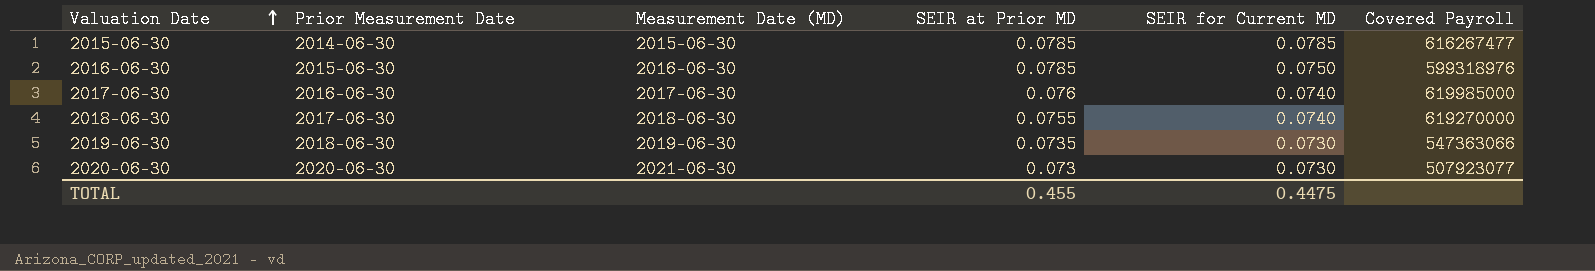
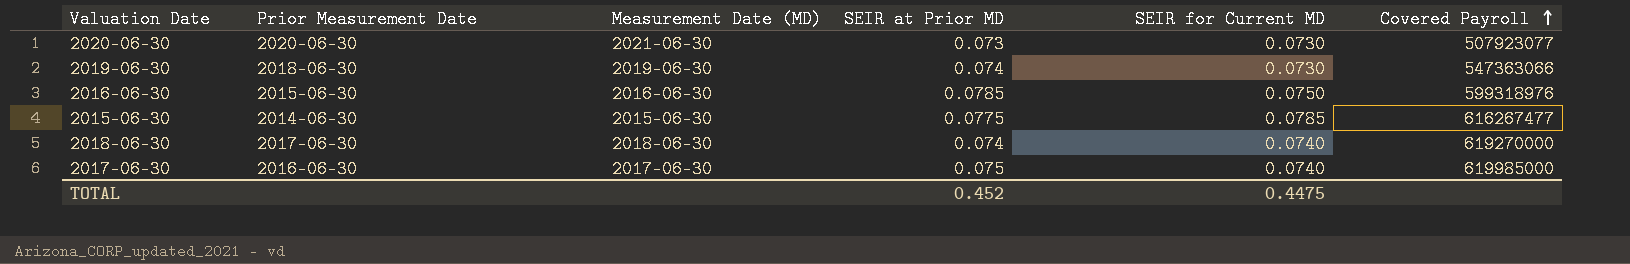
row order: Valuation Date ascending -> Covered Payroll ascending
2019-06-30 | SEIR at Prior MD: 0.0735 -> 0.074
2015-06-30 | SEIR at Prior MD: 0.0785 -> 0.0775
2018-06-30 | SEIR at Prior MD: 0.0755 -> 0.074
2017-06-30 | SEIR at Prior MD: 0.076 -> 0.075
TOTAL | SEIR at Prior MD: 0.455 -> 0.452

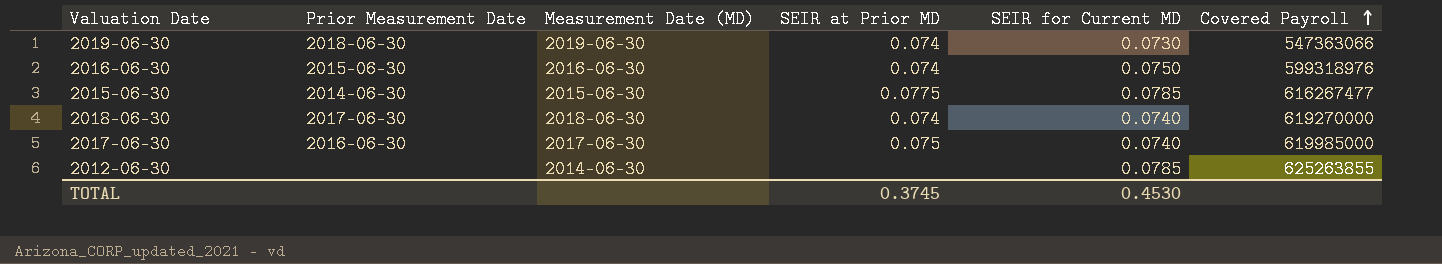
row 2020-06-30: 2020-06-30 | 2021-06-30 | 0.073 | 0.0730 | 507923077 -> none
2016-06-30 | SEIR at Prior MD: 0.0785 -> 0.074
row 2012-06-30: none -> none | 2014-06-30 | none | 0.0785 | 625263855
TOTAL | SEIR at Prior MD: 0.452 -> 0.3745
TOTAL | SEIR for Current MD: 0.4475 -> 0.4530

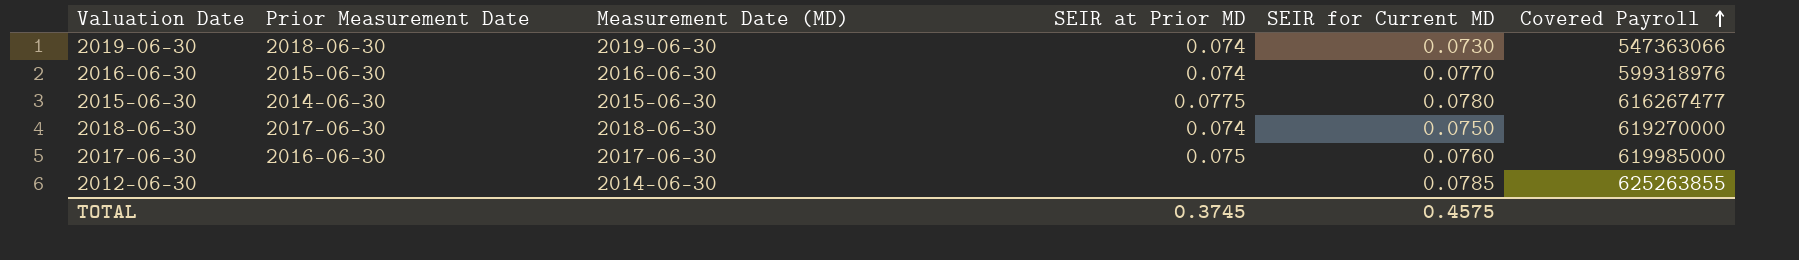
2016-06-30 | SEIR for Current MD: 0.0750 -> 0.0770
2015-06-30 | SEIR for Current MD: 0.0785 -> 0.0780
2018-06-30 | SEIR for Current MD: 0.0740 -> 0.0750
2017-06-30 | SEIR for Current MD: 0.0740 -> 0.0760
TOTAL | SEIR for Current MD: 0.4530 -> 0.4575

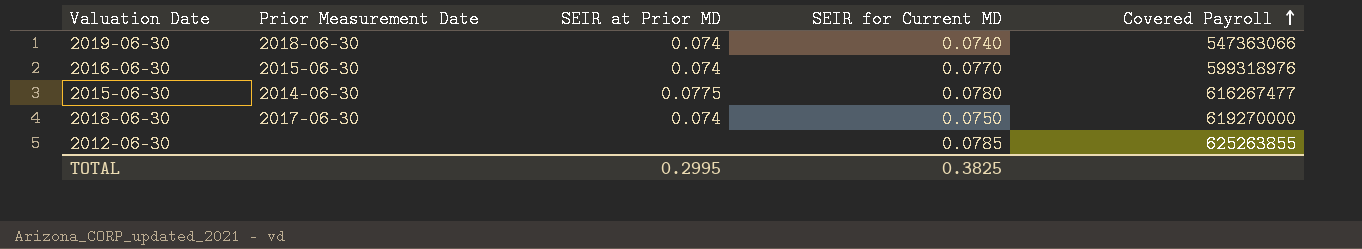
column Measurement Date (MD) | position: 3 -> none
row 2017-06-30: 2016-06-30 | 2017-06-30 | 0.075 | 0.0760 | 619985000 -> none
2019-06-30 | SEIR for Current MD: 0.0730 -> 0.0740
TOTAL | SEIR at Prior MD: 0.3745 -> 0.2995
TOTAL | SEIR for Current MD: 0.4575 -> 0.3825

